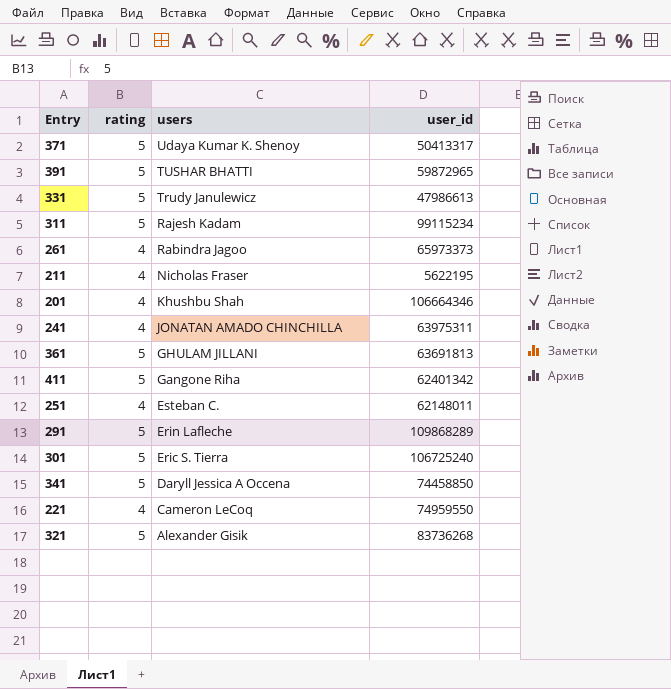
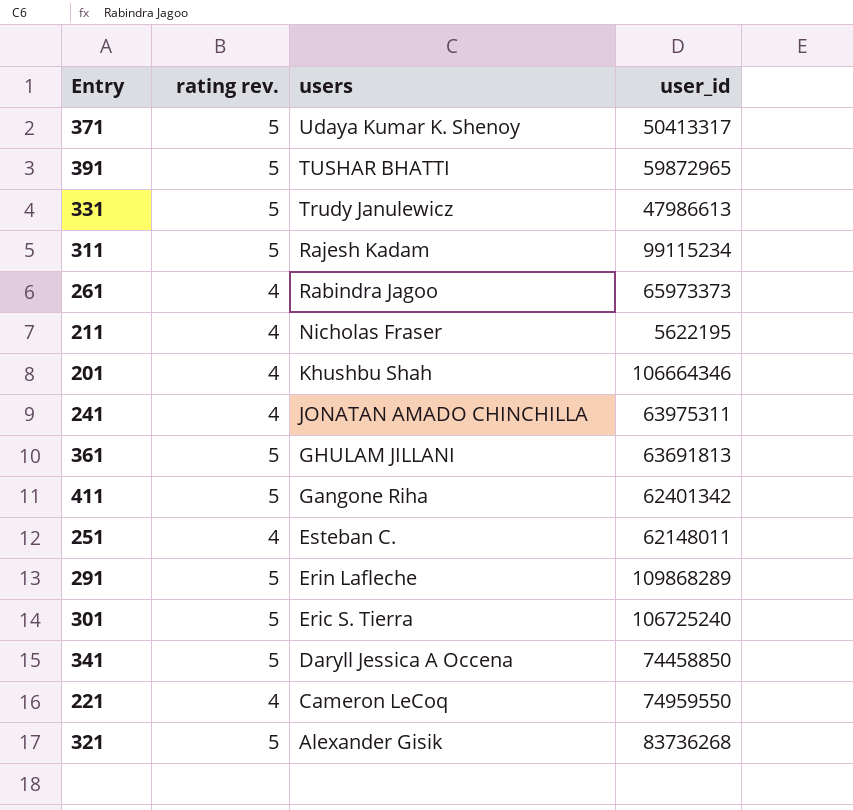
column name: rating -> rating rev.

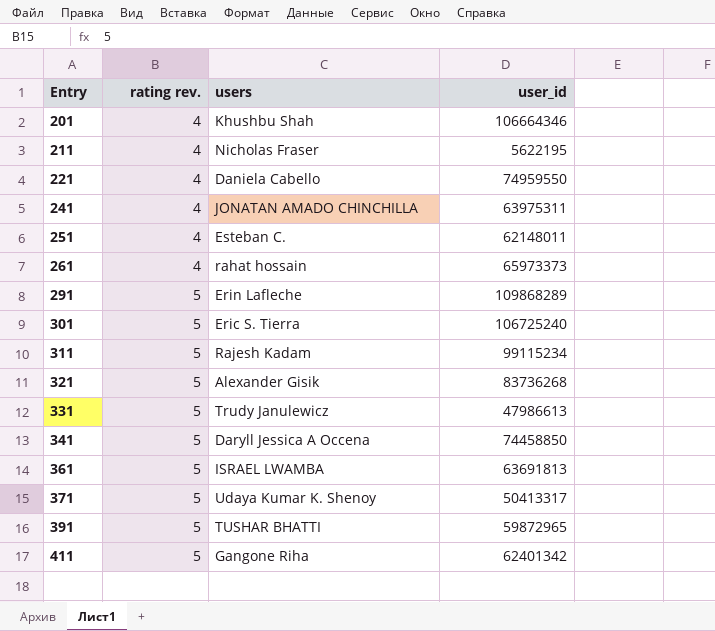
row order: users descending -> Entry ascending
221 | users: Cameron LeCoq -> Daniela Cabello
261 | users: Rabindra Jagoo -> rahat hossain
361 | users: GHULAM JILLANI -> ISRAEL LWAMBA

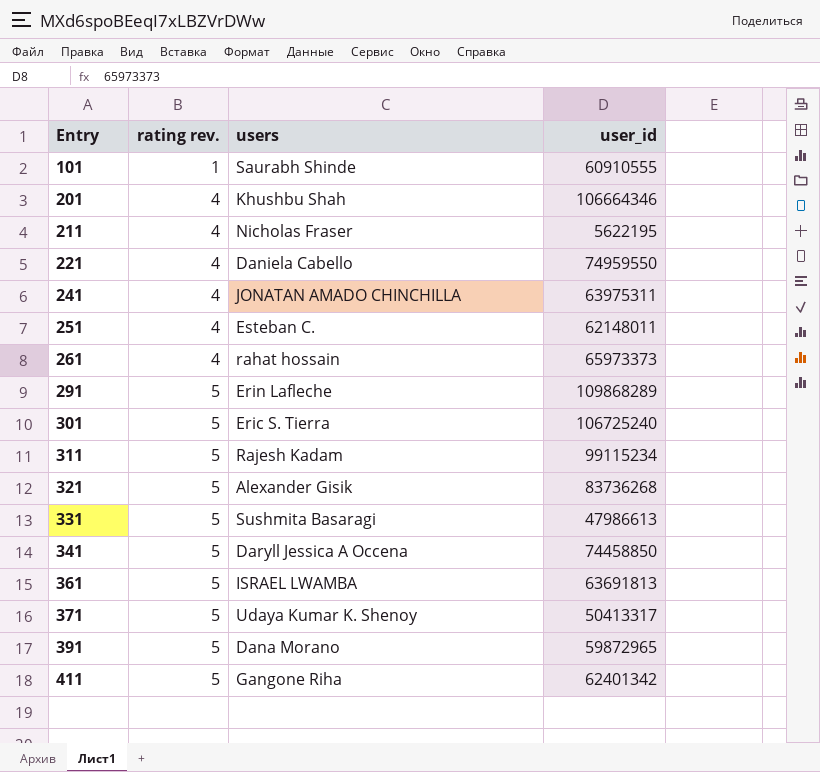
row 101: none -> 1 | Saurabh Shinde | 60910555
331 | users: Trudy Janulewicz -> Sushmita Basaragi
391 | users: TUSHAR BHATTI -> Dana Morano

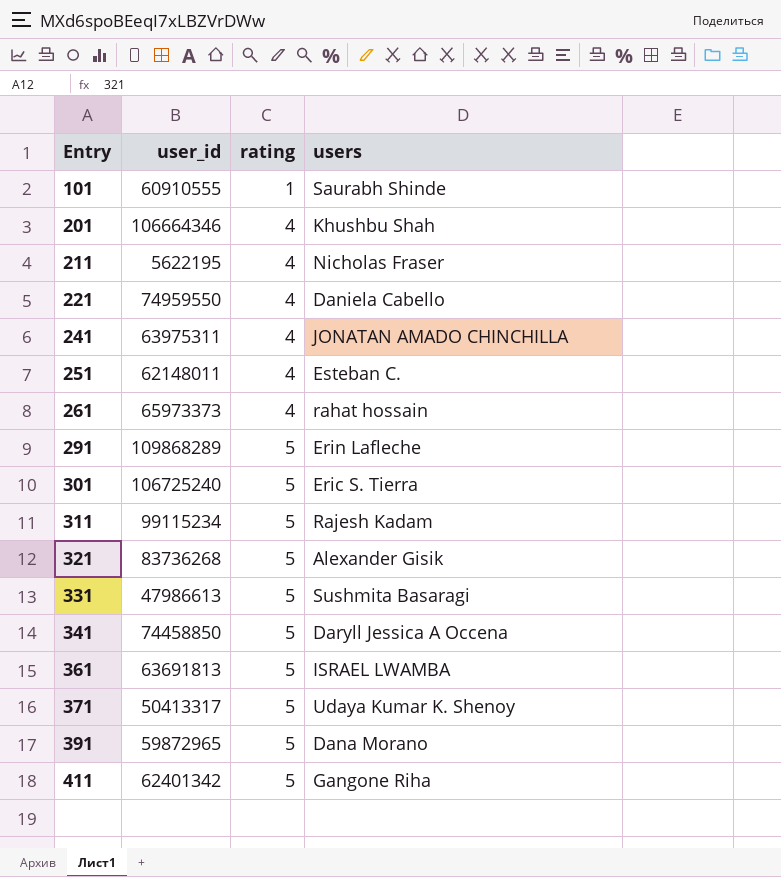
column user_id | position: 4 -> 2
column name: rating rev. -> rating

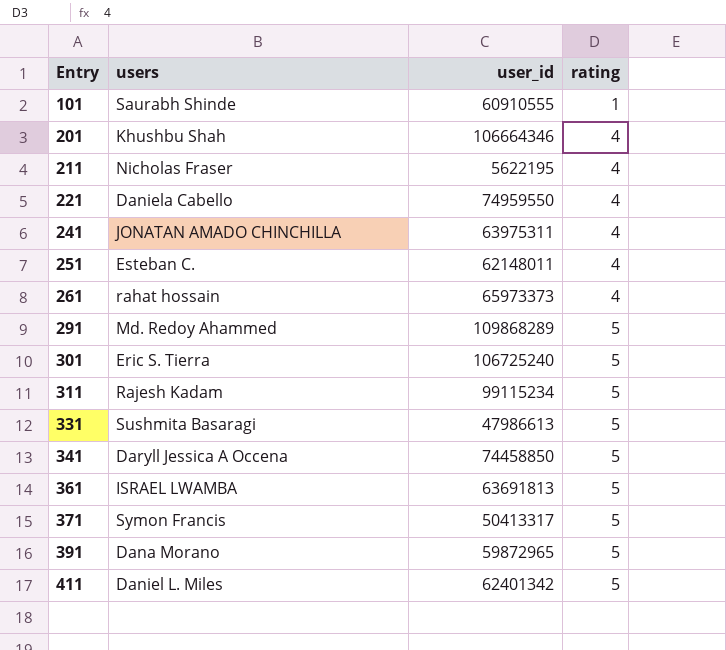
column users | position: 4 -> 2
row 321: 83736268 | 5 | Alexander Gisik -> none
291 | users: Erin Lafleche -> Md. Redoy Ahammed
371 | users: Udaya Kumar K. Shenoy -> Symon Francis
411 | users: Gangone Riha -> Daniel L. Miles

